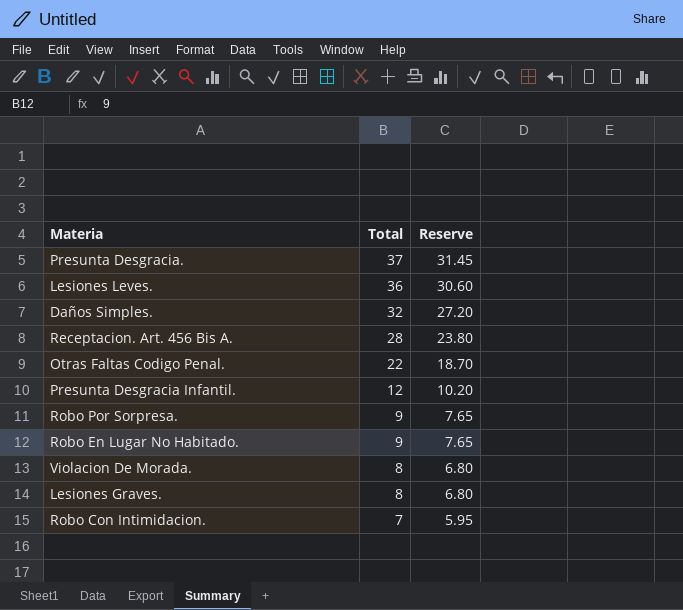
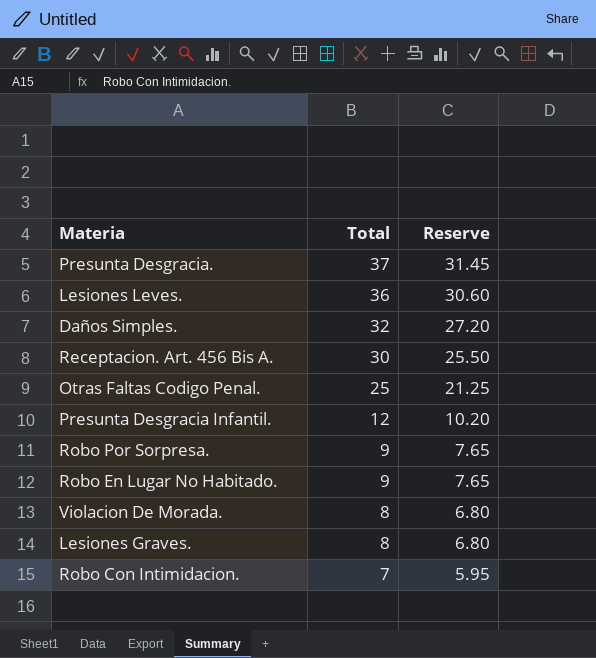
Receptacion. Art. 456 Bis A. | Total: 28 -> 30
Receptacion. Art. 456 Bis A. | Reserve: 23.80 -> 25.50
Otras Faltas Codigo Penal. | Total: 22 -> 25
Otras Faltas Codigo Penal. | Reserve: 18.70 -> 21.25

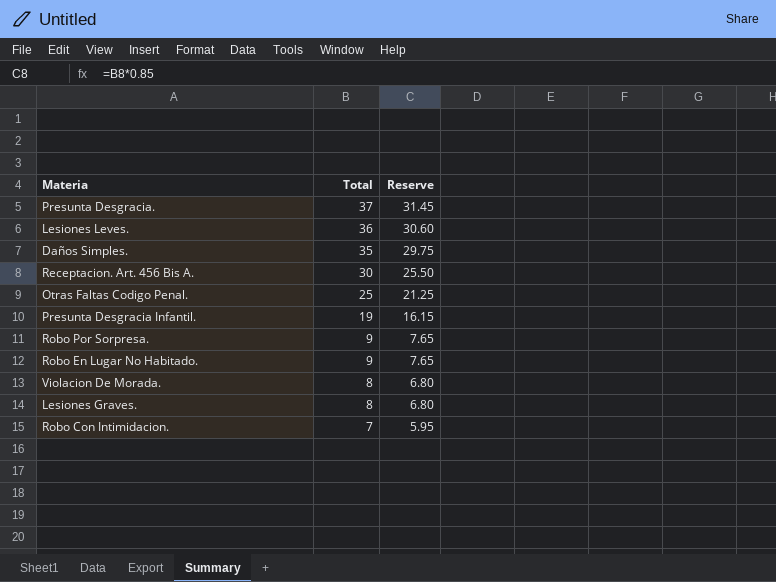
Daños Simples. | Total: 32 -> 35
Daños Simples. | Reserve: 27.20 -> 29.75
Presunta Desgracia Infantil. | Total: 12 -> 19
Presunta Desgracia Infantil. | Reserve: 10.20 -> 16.15

